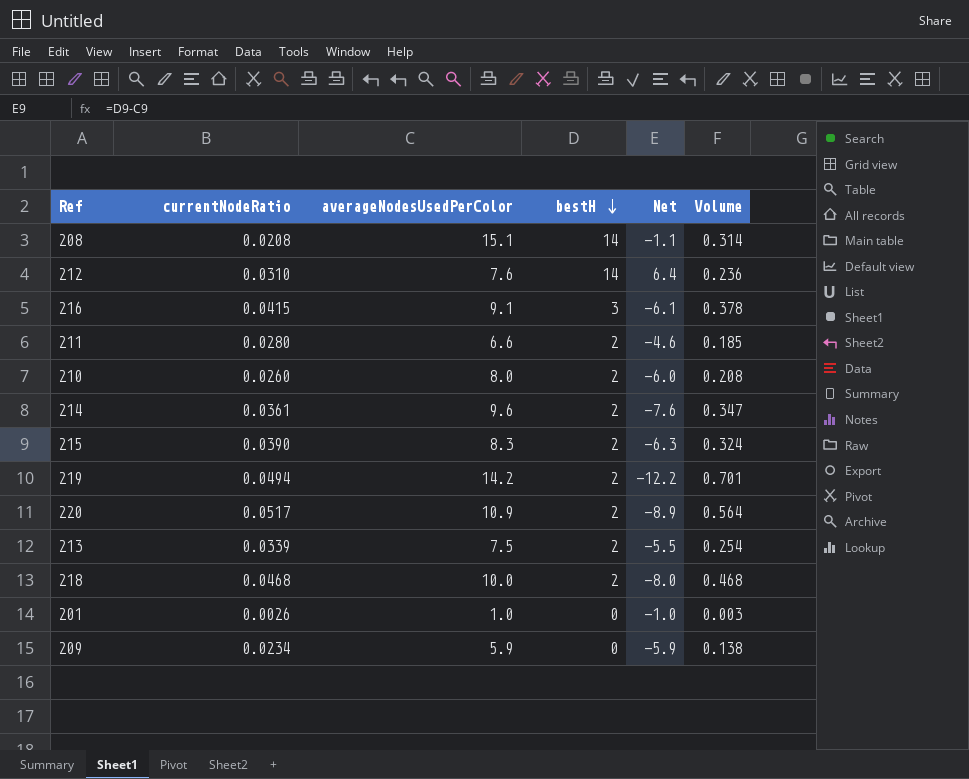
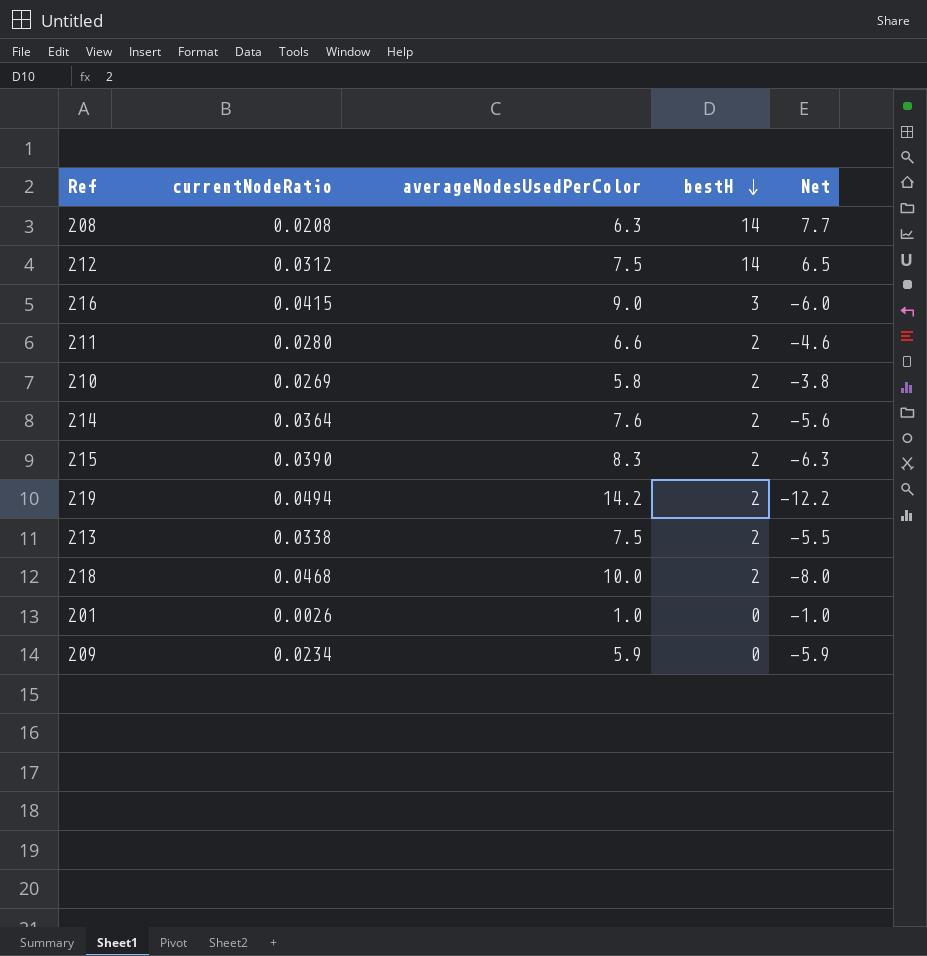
column Volume | formula: [currentNodeRatio] * [averageNodesUsedPerColor] -> none
row 220: 0.0517 | 10.9 | 2 | -8.9 | 0.564 -> none
208 | averageNodesUsedPerColor: 15.1 -> 6.3
208 | Net: -1.1 -> 7.7
212 | currentNodeRatio: 0.0310 -> 0.0312
212 | averageNodesUsedPerColor: 7.6 -> 7.5
212 | Net: 6.4 -> 6.5
216 | averageNodesUsedPerColor: 9.1 -> 9.0
216 | Net: -6.1 -> -6.0
210 | currentNodeRatio: 0.0260 -> 0.0269
210 | averageNodesUsedPerColor: 8.0 -> 5.8
210 | Net: -6.0 -> -3.8
214 | currentNodeRatio: 0.0361 -> 0.0364
214 | averageNodesUsedPerColor: 9.6 -> 7.6
214 | Net: -7.6 -> -5.6
213 | currentNodeRatio: 0.0339 -> 0.0338

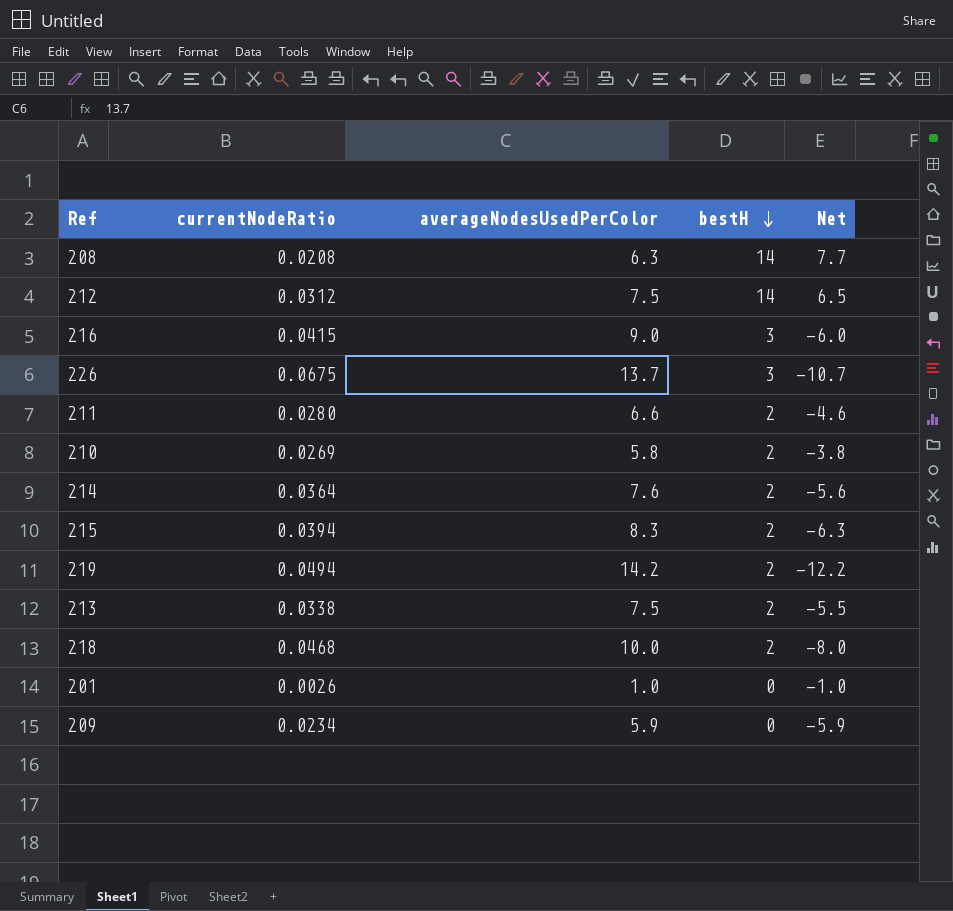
row 226: none -> 0.0675 | 13.7 | 3 | -10.7
215 | currentNodeRatio: 0.0390 -> 0.0394

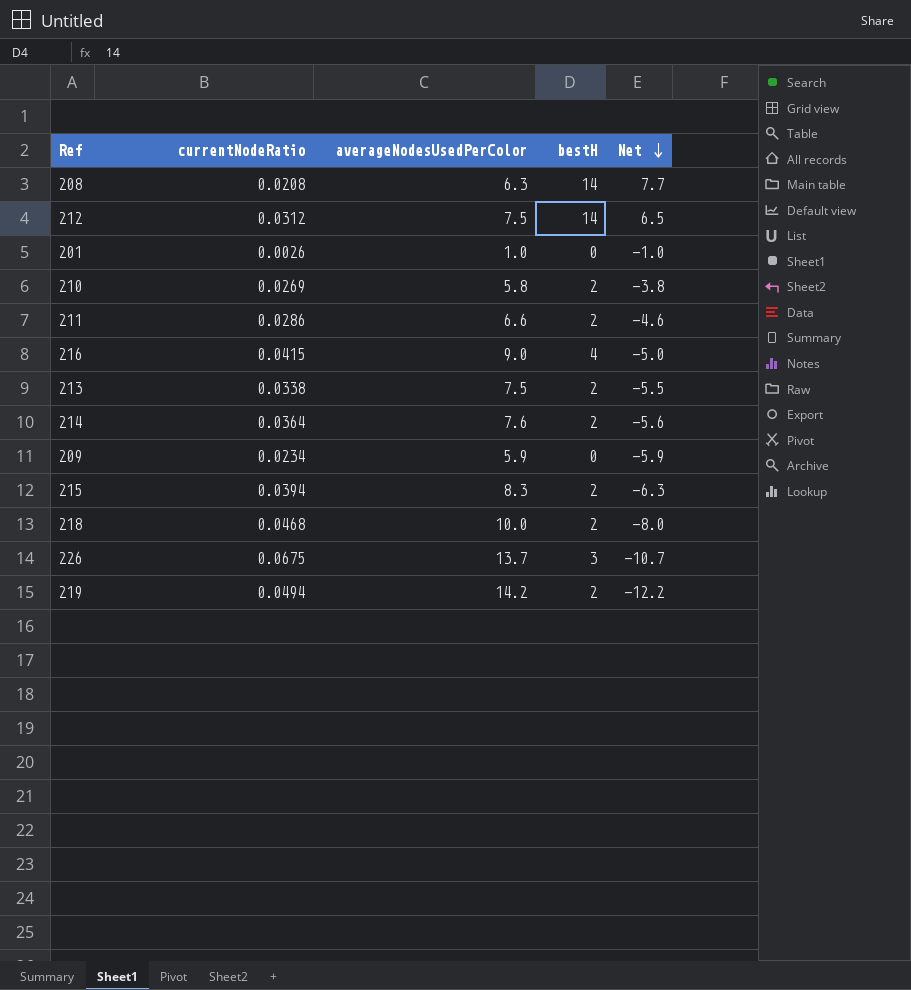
row order: bestH descending -> Net descending
211 | currentNodeRatio: 0.0280 -> 0.0286
216 | bestH: 3 -> 4
216 | Net: -6.0 -> -5.0

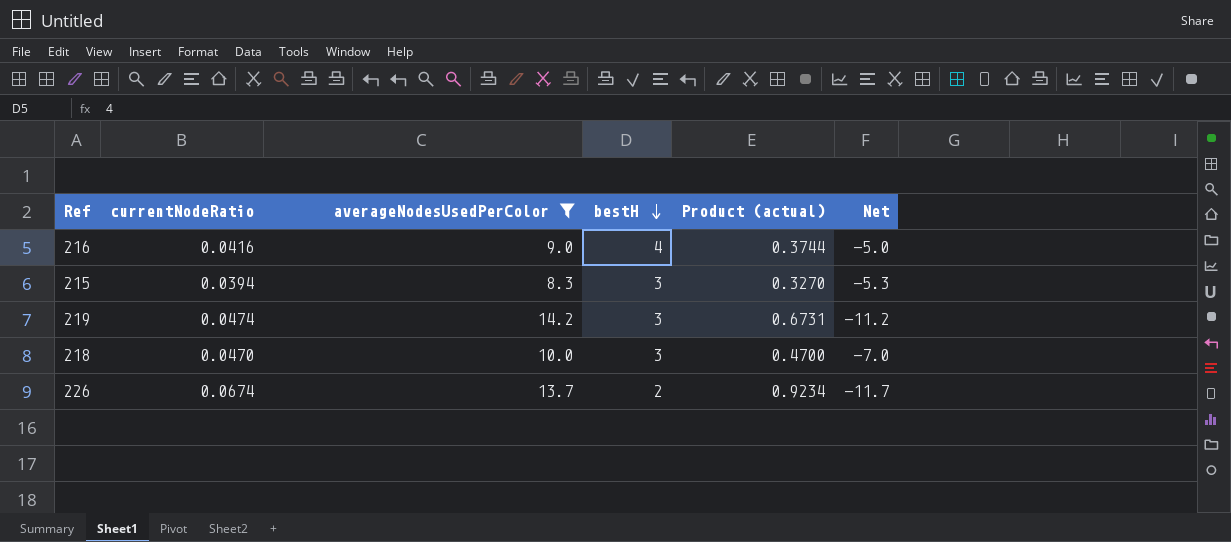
filter: none -> averageNodesUsedPerColor >= 8.3
row order: Net descending -> bestH descending
column Product (actual) | formula: none -> [currentNodeRatio] * [averageNodesUsedPerColor]
216 | currentNodeRatio: 0.0415 -> 0.0416
215 | bestH: 2 -> 3
215 | Net: -6.3 -> -5.3
219 | currentNodeRatio: 0.0494 -> 0.0474
219 | bestH: 2 -> 3
219 | Net: -12.2 -> -11.2
218 | currentNodeRatio: 0.0468 -> 0.0470
218 | bestH: 2 -> 3
218 | Net: -8.0 -> -7.0
226 | currentNodeRatio: 0.0675 -> 0.0674
226 | bestH: 3 -> 2
226 | Net: -10.7 -> -11.7

